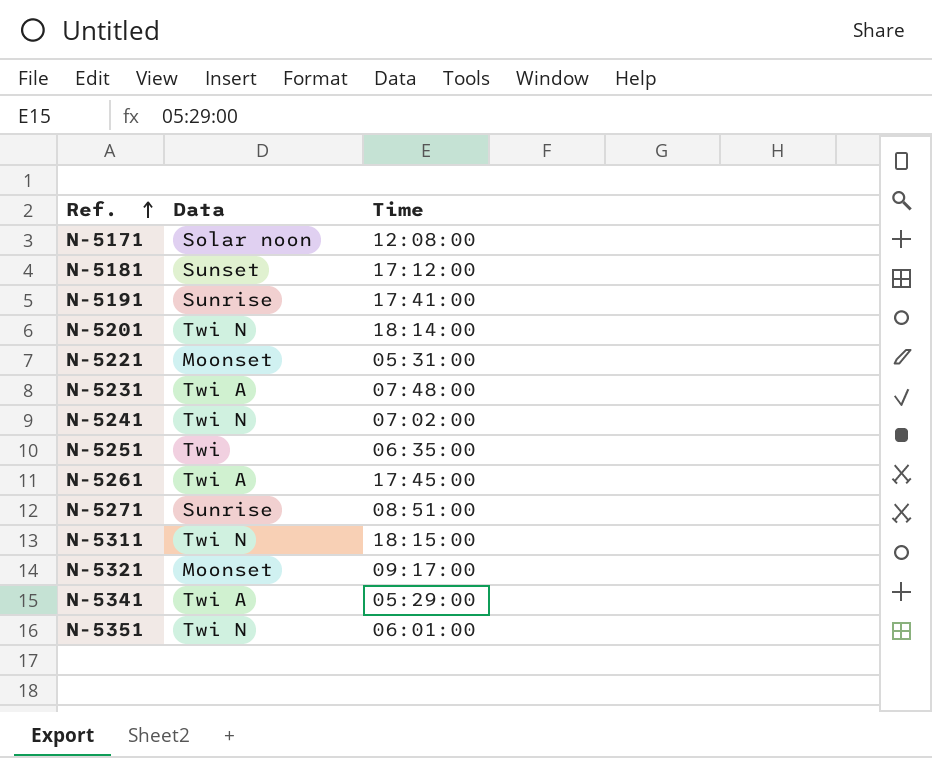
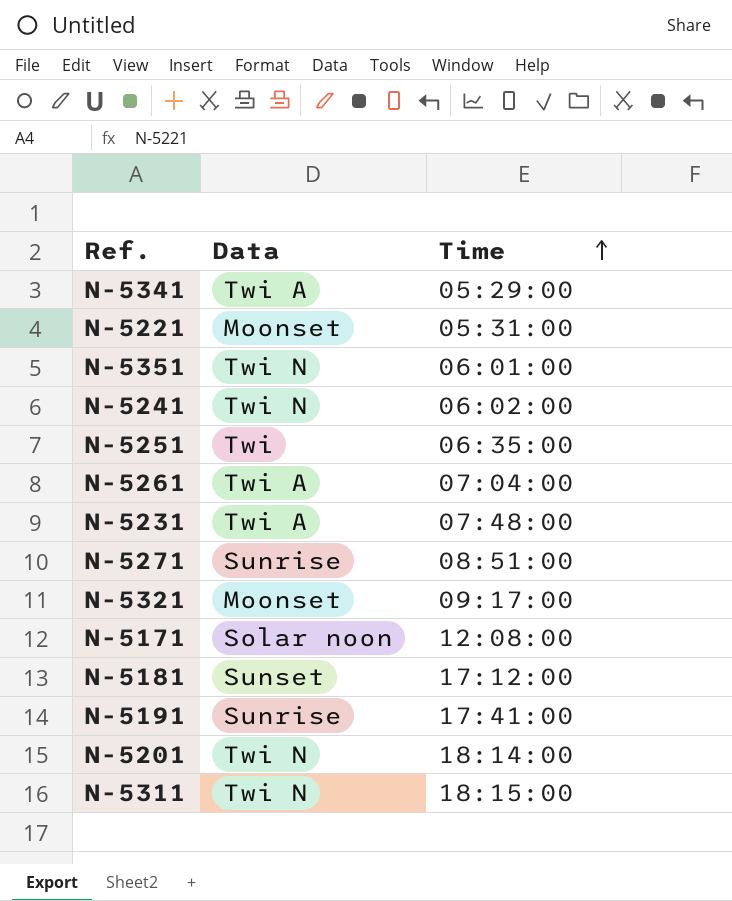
row order: Ref. ascending -> Time ascending
N-5241 | Time: 07:02:00 -> 06:02:00
N-5261 | Time: 17:45:00 -> 07:04:00

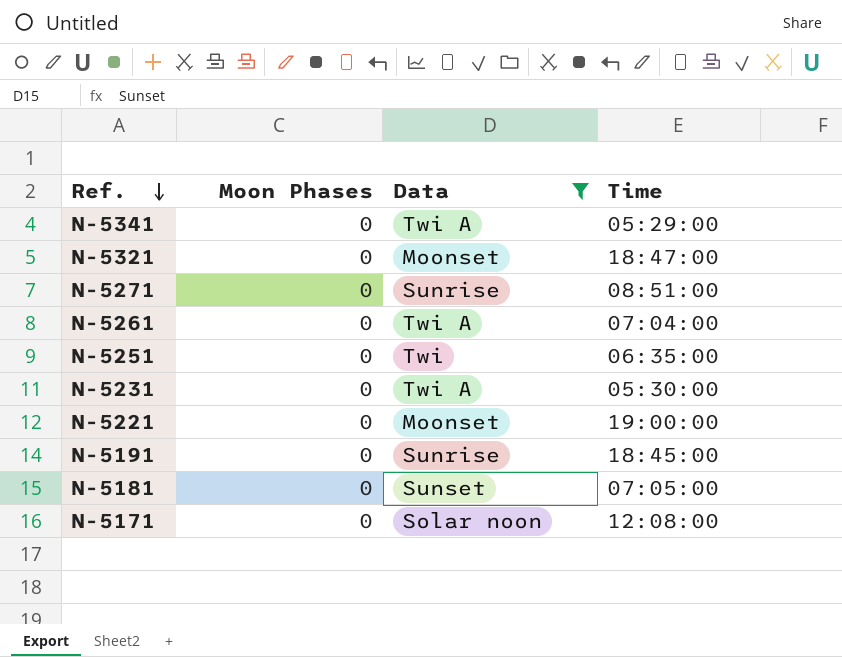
filter: none -> Data != Twi N
row order: Time ascending -> Ref. descending
column Moon Phases | position: none -> 2
N-5321 | Time: 09:17:00 -> 18:47:00
N-5231 | Time: 07:48:00 -> 05:30:00
N-5221 | Time: 05:31:00 -> 19:00:00
N-5191 | Time: 17:41:00 -> 18:45:00
N-5181 | Time: 17:12:00 -> 07:05:00

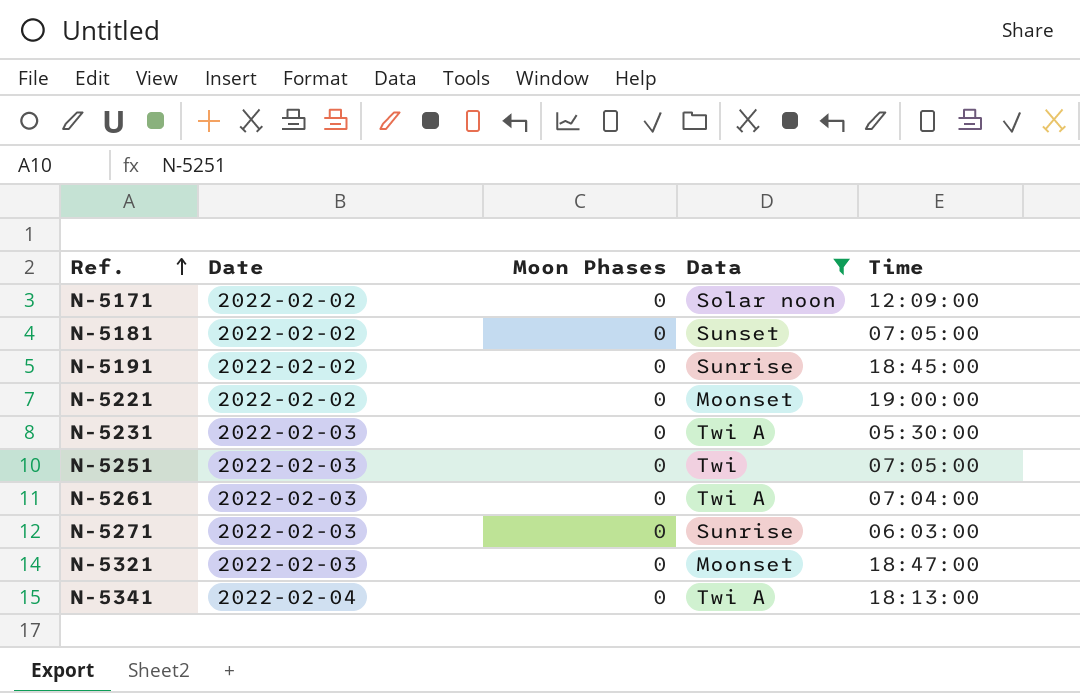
row order: Ref. descending -> Ref. ascending
column Date | position: none -> 2
N-5171 | Time: 12:08:00 -> 12:09:00
N-5251 | Time: 06:35:00 -> 07:05:00
N-5271 | Time: 08:51:00 -> 06:03:00
N-5341 | Time: 05:29:00 -> 18:13:00

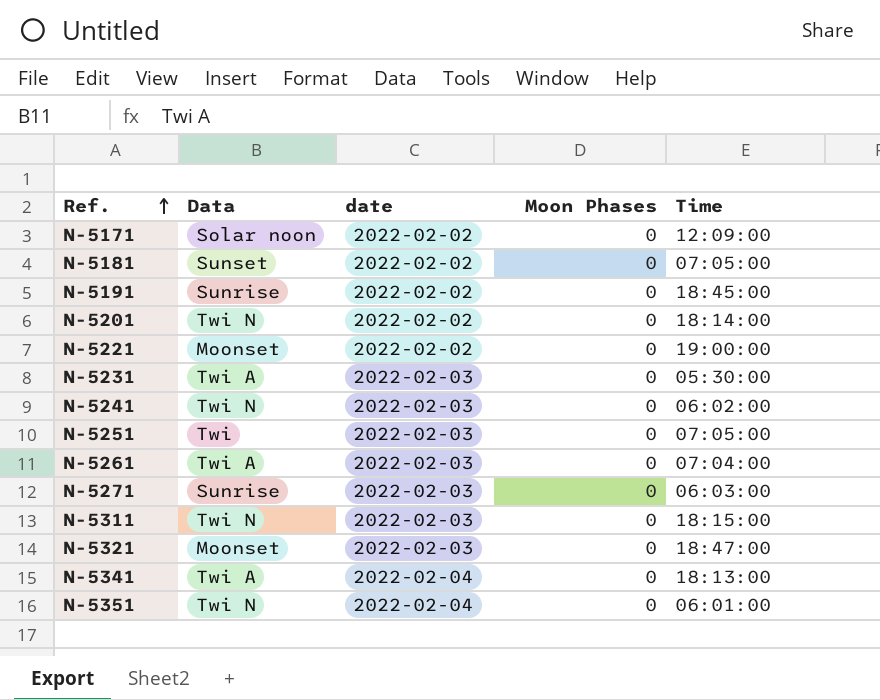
filter: Data != Twi N -> none
column Data | position: 4 -> 2
column name: Date -> date

